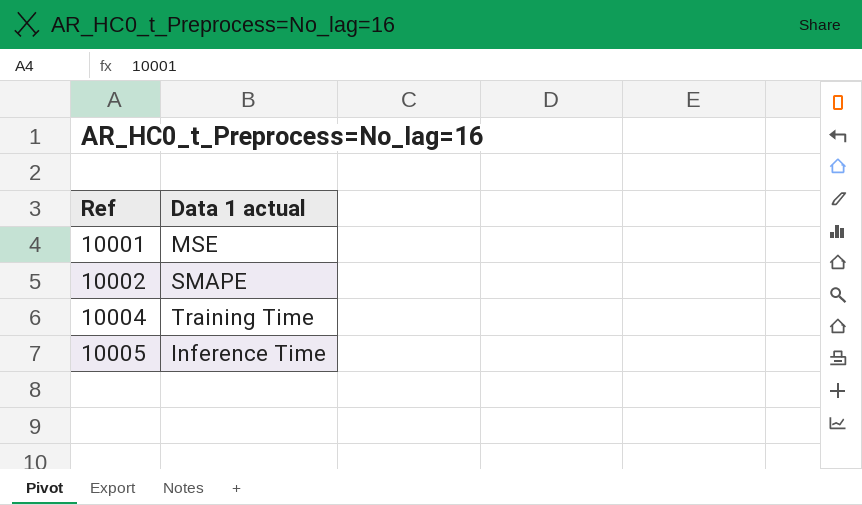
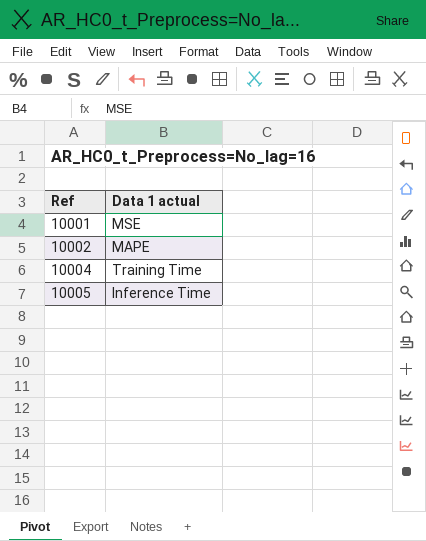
10002 | Data 1 actual: SMAPE -> MAPE

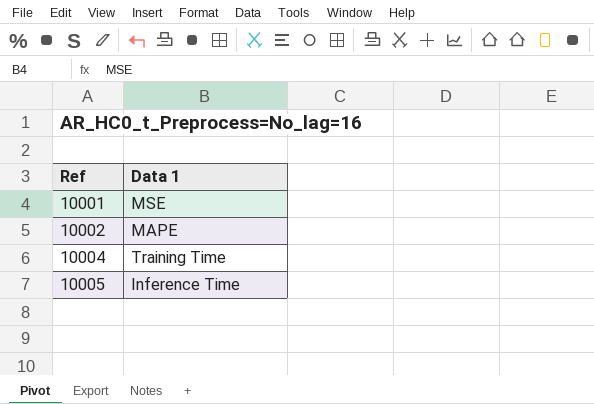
column name: Data 1 actual -> Data 1

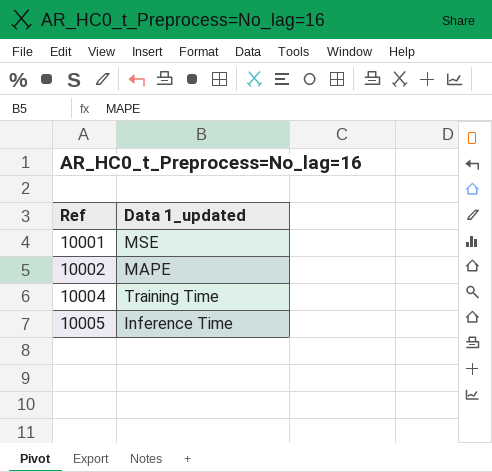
column name: Data 1 -> Data 1_updated

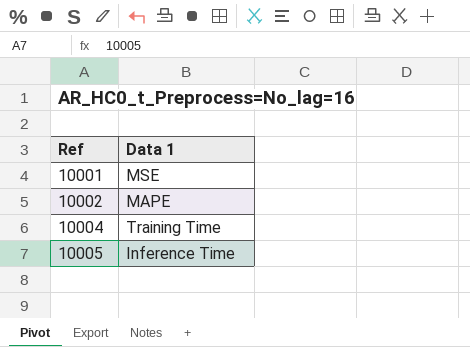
column name: Data 1_updated -> Data 1

